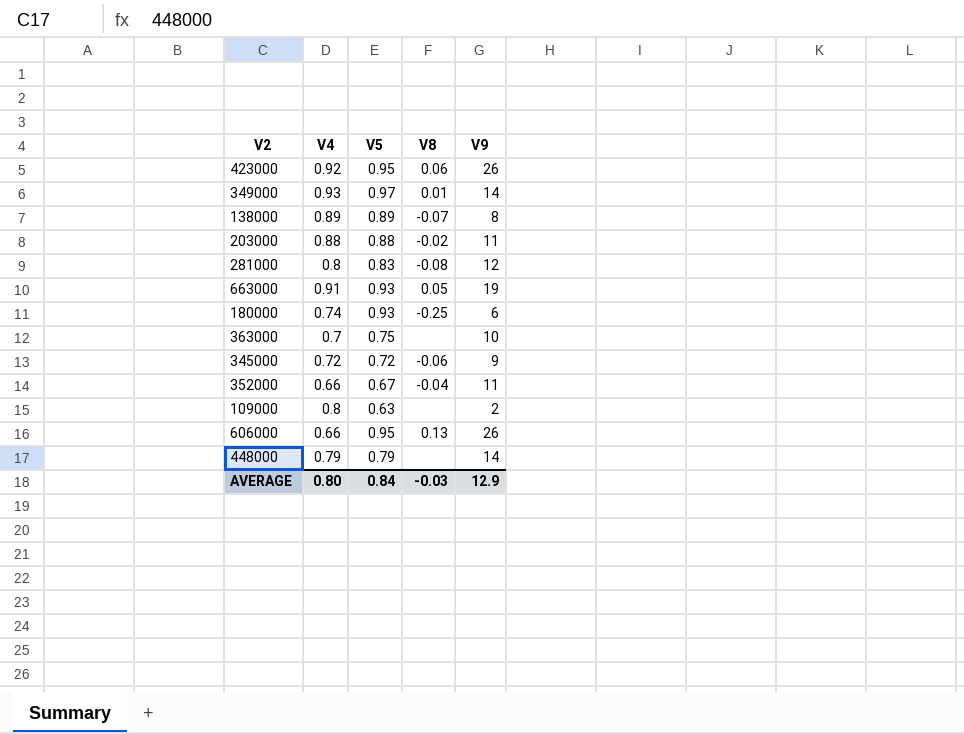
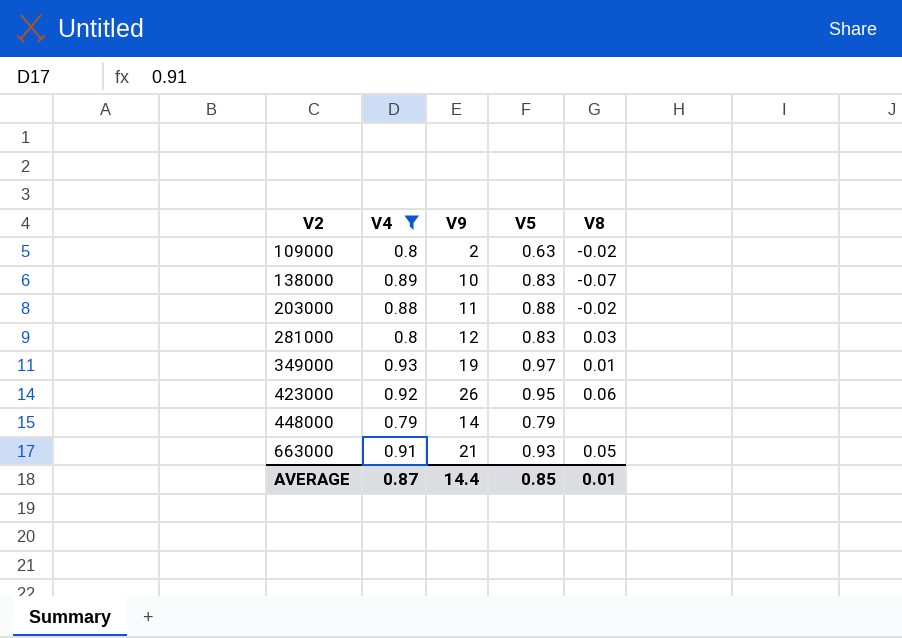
filter: none -> V4 >= 0.79
row order: none -> V2 ascending
column V9 | position: 5 -> 3
109000 | V8: none -> -0.02
138000 | V9: 8 -> 10
138000 | V5: 0.89 -> 0.83
281000 | V8: -0.08 -> 0.03
349000 | V9: 14 -> 19
663000 | V9: 19 -> 21
AVERAGE | V4: 0.80 -> 0.87
AVERAGE | V9: 12.9 -> 14.4
AVERAGE | V5: 0.84 -> 0.85
AVERAGE | V8: -0.03 -> 0.01

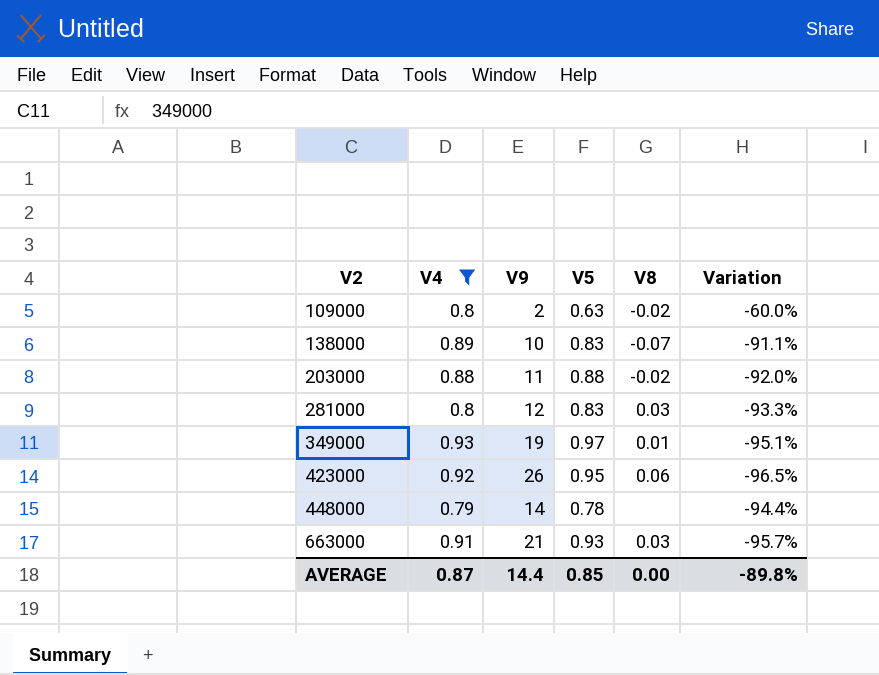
column Variation | formula: none -> ([V4] - [V9]) / [V9]
448000 | V5: 0.79 -> 0.78
663000 | V8: 0.05 -> 0.03
AVERAGE | V8: 0.01 -> 0.00

